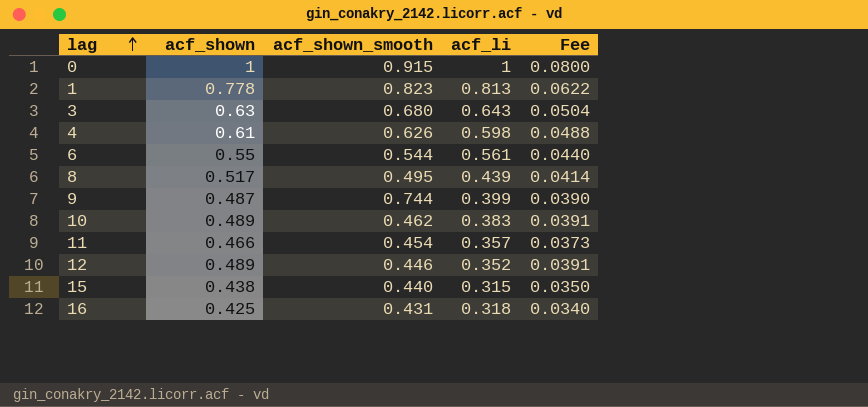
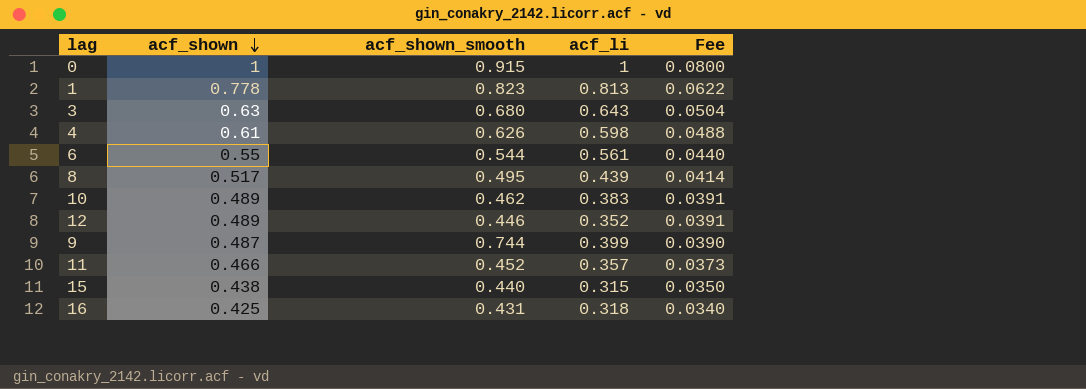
row order: lag ascending -> acf_shown descending
11 | acf_shown_smooth: 0.454 -> 0.452

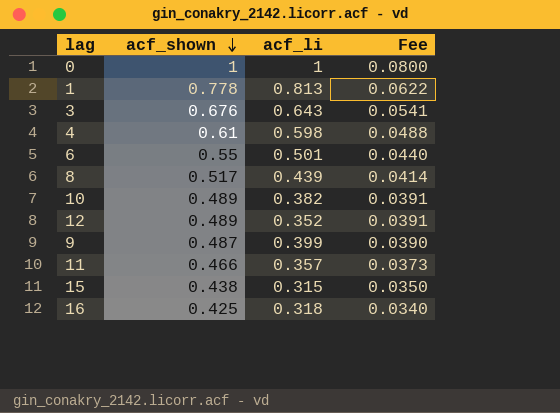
column acf_shown_smooth | position: 3 -> none
3 | acf_shown: 0.63 -> 0.676
3 | Fee: 0.0504 -> 0.0541
6 | acf_li: 0.561 -> 0.501
10 | acf_li: 0.383 -> 0.382

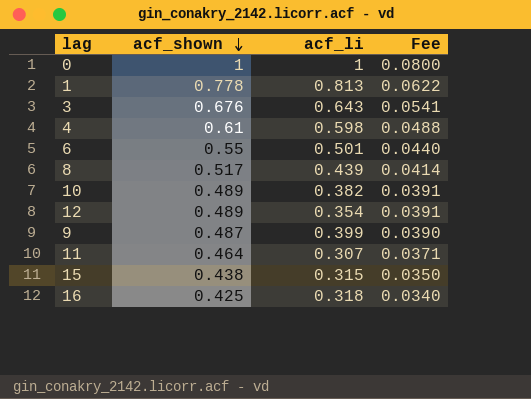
12 | acf_li: 0.352 -> 0.354
11 | acf_shown: 0.466 -> 0.464
11 | acf_li: 0.357 -> 0.307
11 | Fee: 0.0373 -> 0.0371

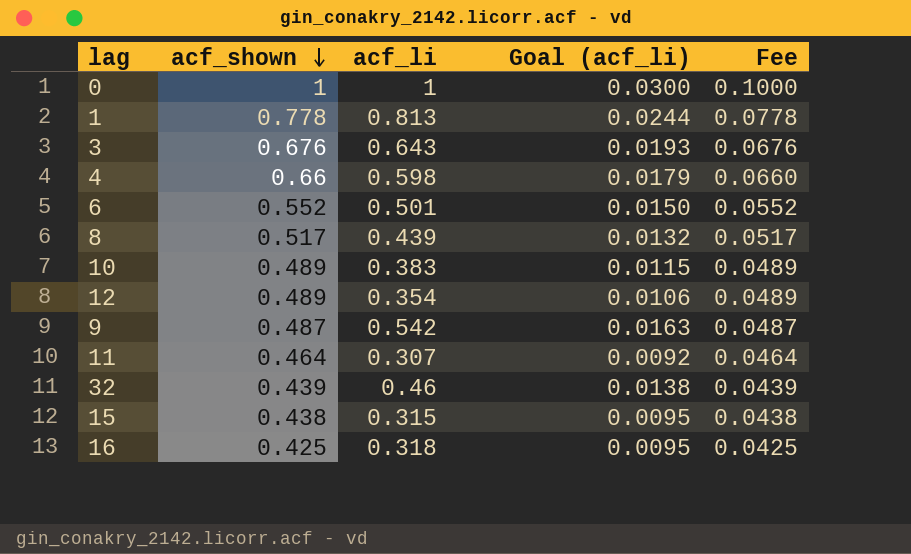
column Goal (acf_li) | formula: none -> [acf_li] * 0.03
column Fee | formula: [acf_shown] * 0.08 -> [acf_shown] * 0.1
4 | acf_shown: 0.61 -> 0.66
6 | acf_shown: 0.55 -> 0.552
10 | acf_li: 0.382 -> 0.383
9 | acf_li: 0.399 -> 0.542
row 32: none -> 0.439 | 0.46 | 0.0138 | 0.0439

